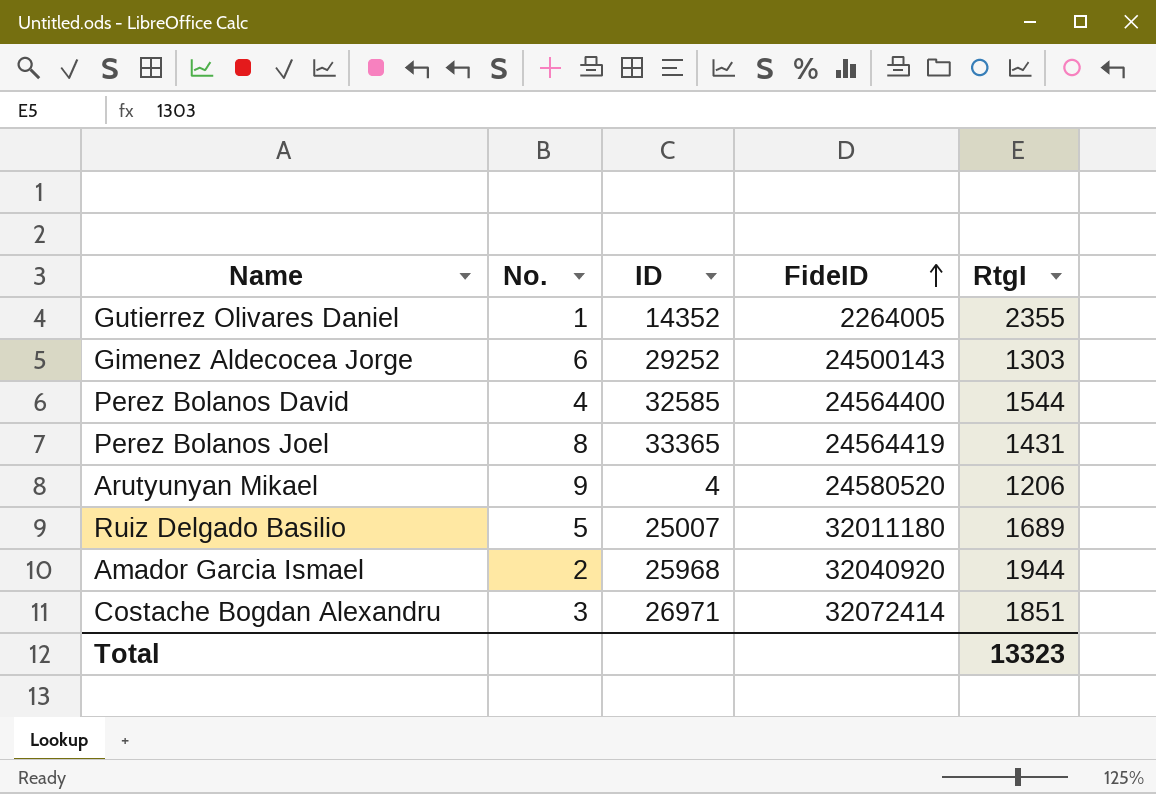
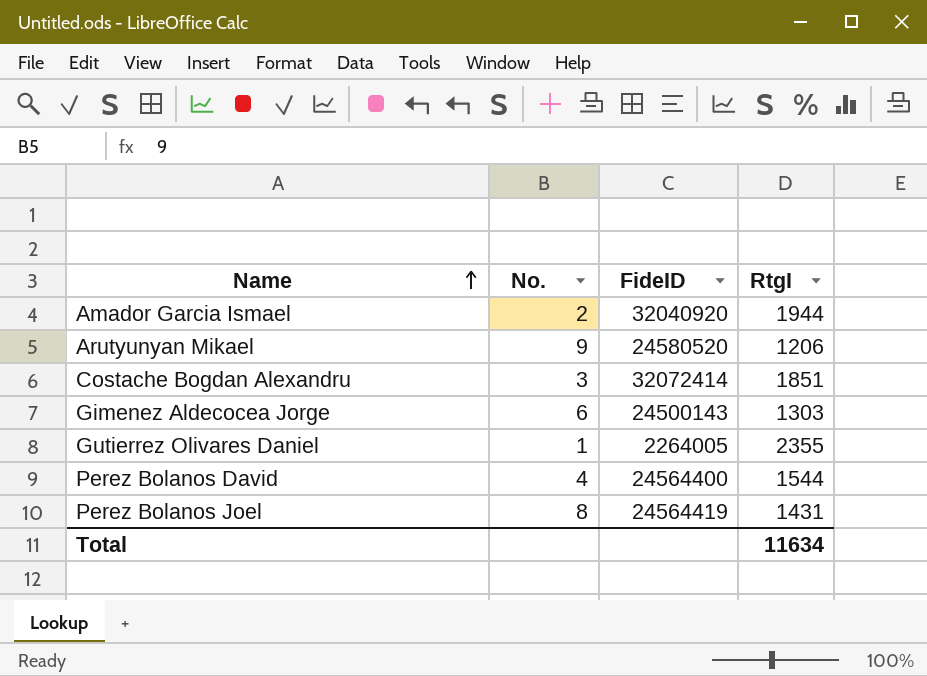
row order: FideID ascending -> Name ascending
column ID | position: 3 -> none
row Ruiz Delgado Basilio: 5 | 25007 | 32011180 | 1689 -> none
Total | RtgI: 13323 -> 11634

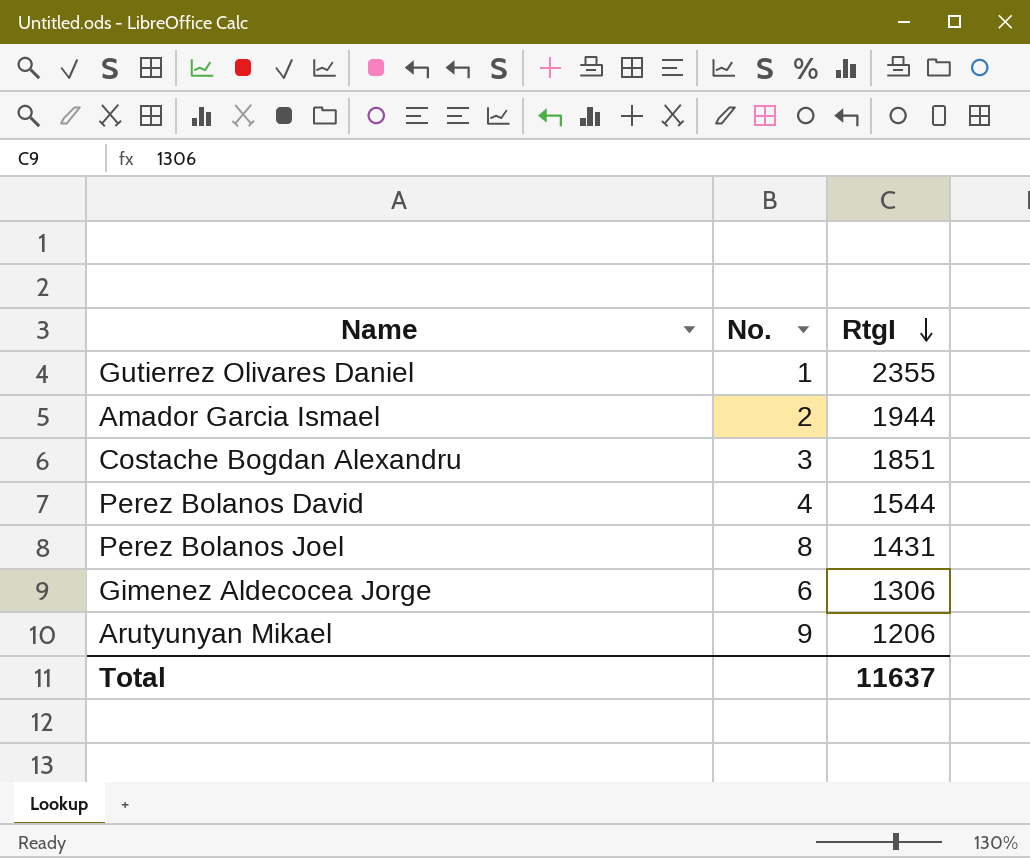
row order: Name ascending -> RtgI descending
column FideID | position: 3 -> none
Gimenez Aldecocea Jorge | RtgI: 1303 -> 1306
Total | RtgI: 11634 -> 11637

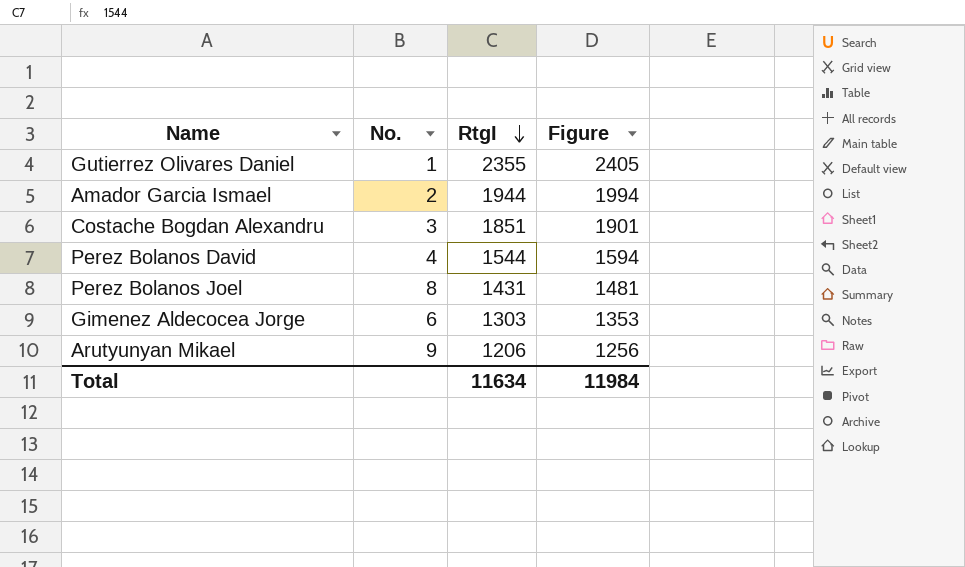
column Figure | formula: none -> [RtgI] + 50
Gimenez Aldecocea Jorge | RtgI: 1306 -> 1303
Total | RtgI: 11637 -> 11634

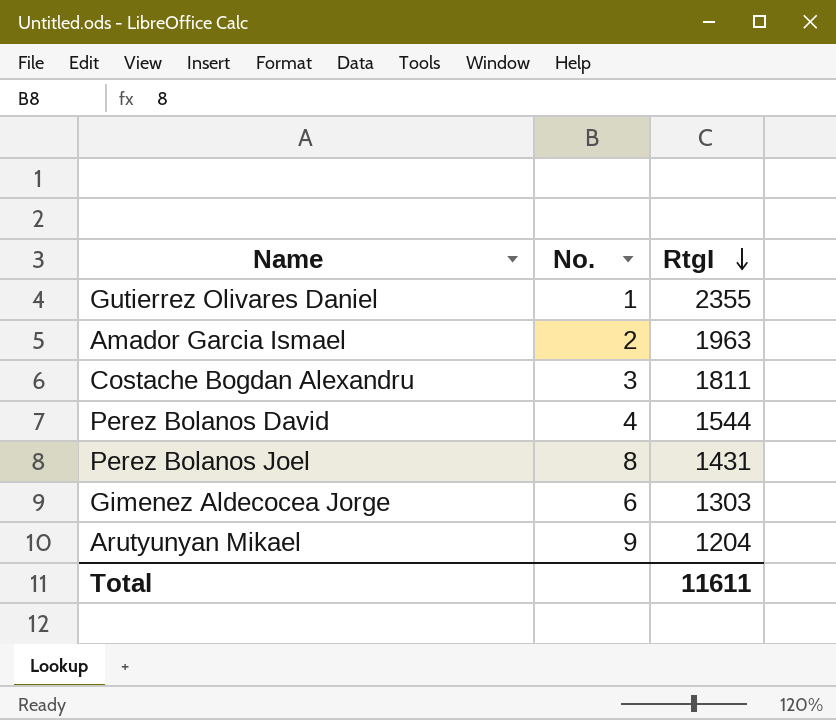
column Figure | formula: [RtgI] + 50 -> none
Amador Garcia Ismael | RtgI: 1944 -> 1963
Costache Bogdan Alexandru | RtgI: 1851 -> 1811
Arutyunyan Mikael | RtgI: 1206 -> 1204
Total | RtgI: 11634 -> 11611

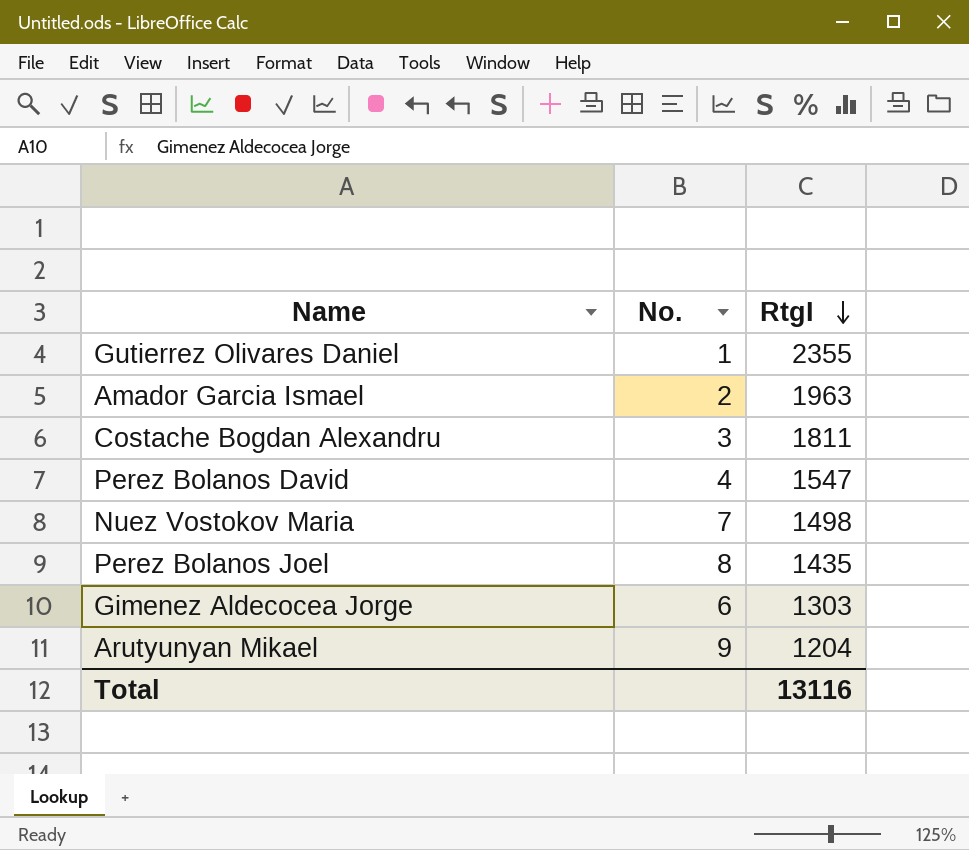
Perez Bolanos David | RtgI: 1544 -> 1547
row Nuez Vostokov Maria: none -> 7 | 1498
Perez Bolanos Joel | RtgI: 1431 -> 1435
Total | RtgI: 11611 -> 13116

